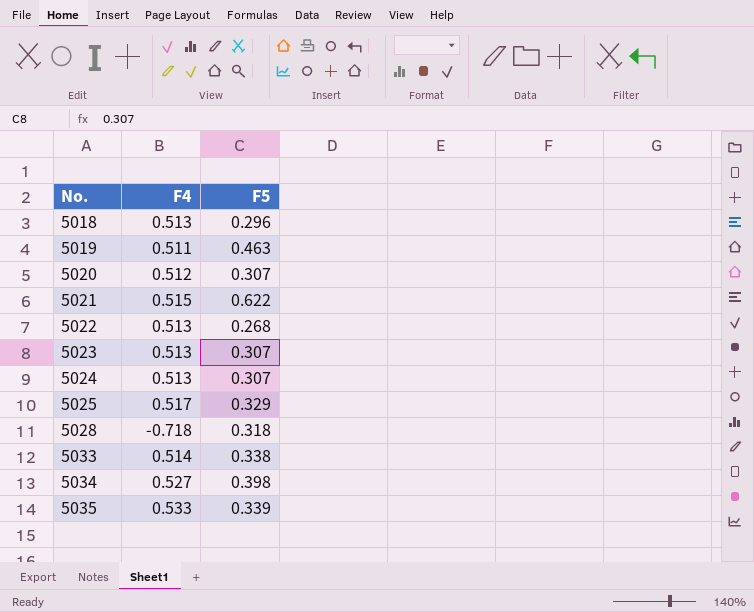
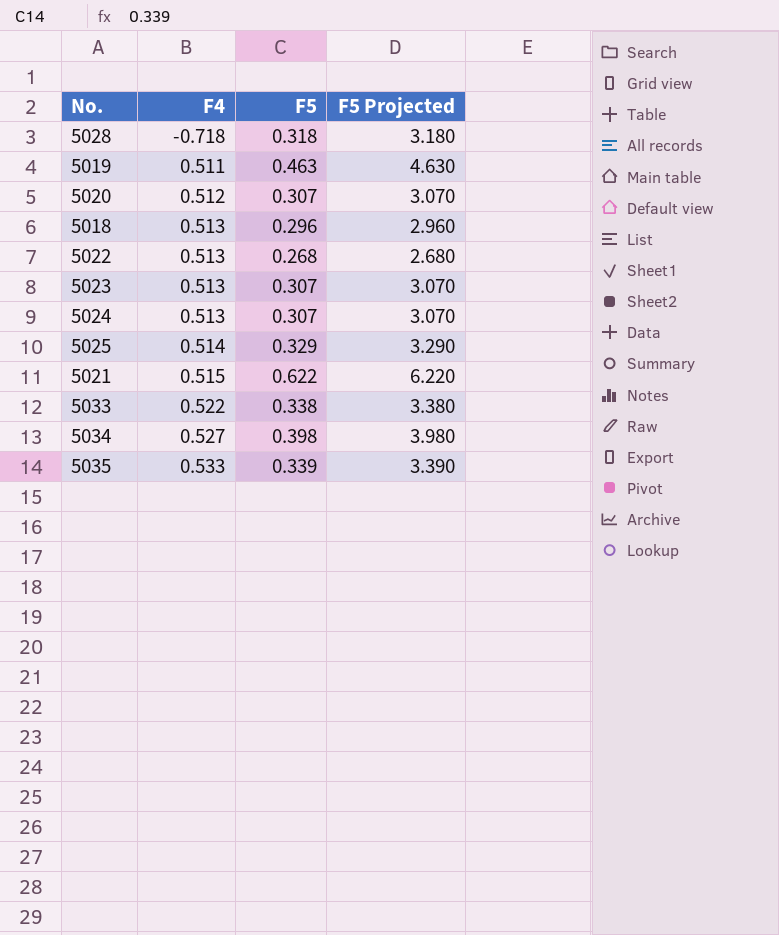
row order: No. ascending -> F4 ascending
column F5 Projected | formula: none -> [F5] * 10
5025 | F4: 0.517 -> 0.514
5033 | F4: 0.514 -> 0.522

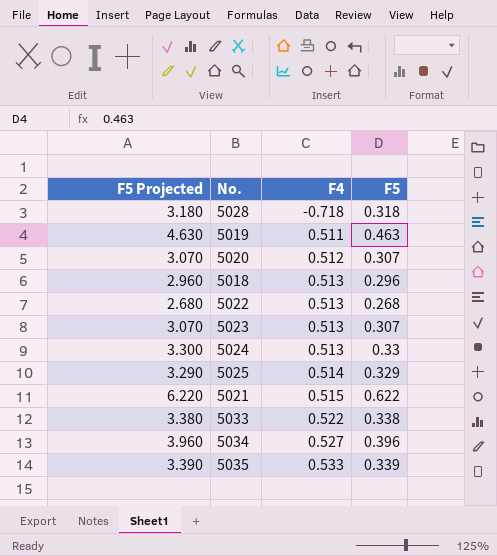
column F5 Projected | position: 4 -> 1
5024 | F5 Projected: 3.070 -> 3.300
5024 | F5: 0.307 -> 0.33
5034 | F5 Projected: 3.980 -> 3.960
5034 | F5: 0.398 -> 0.396

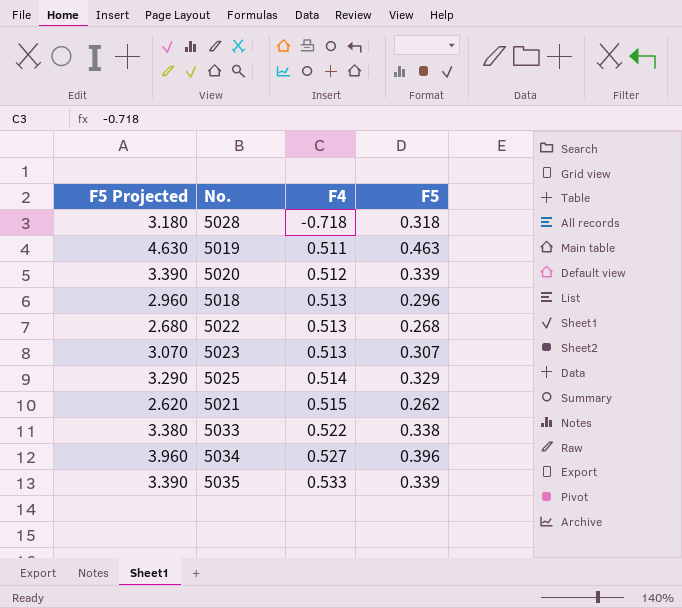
row 5024: 3.300 | 0.513 | 0.33 -> none
5020 | F5 Projected: 3.070 -> 3.390
5020 | F5: 0.307 -> 0.339
5021 | F5 Projected: 6.220 -> 2.620
5021 | F5: 0.622 -> 0.262

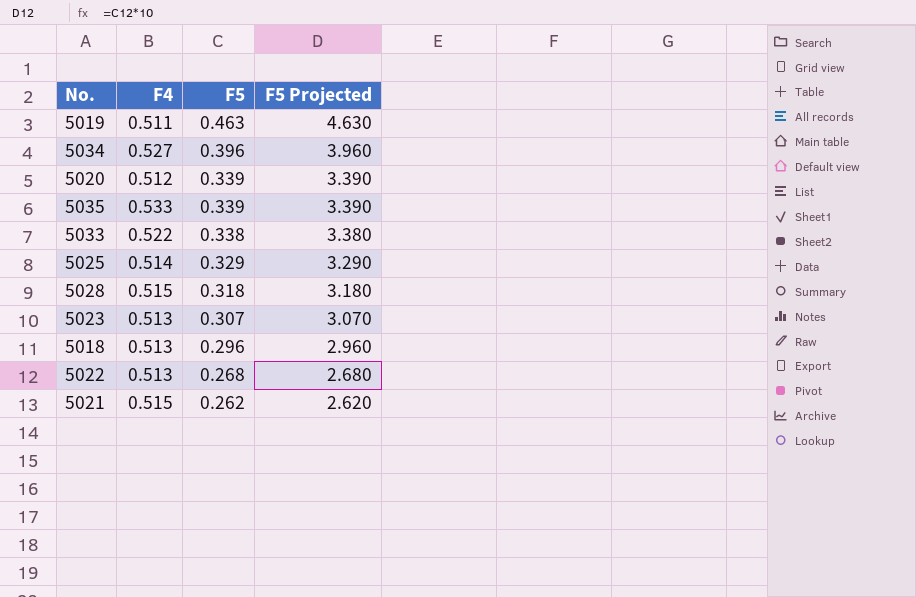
row order: F4 ascending -> F5 descending
column F5 Projected | position: 1 -> 4
5028 | F4: -0.718 -> 0.515

